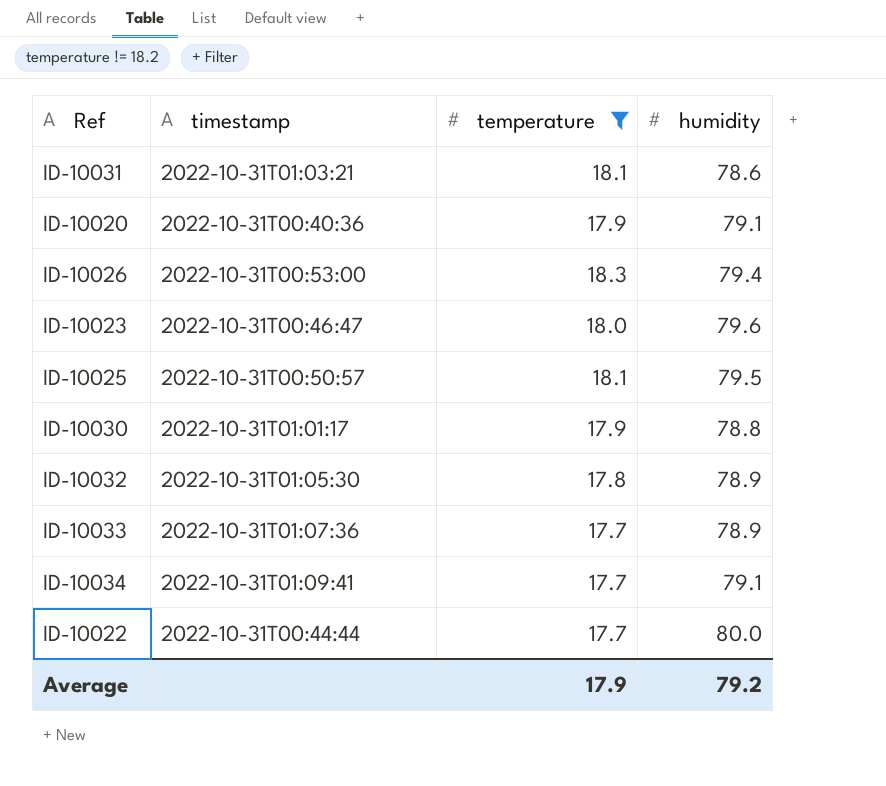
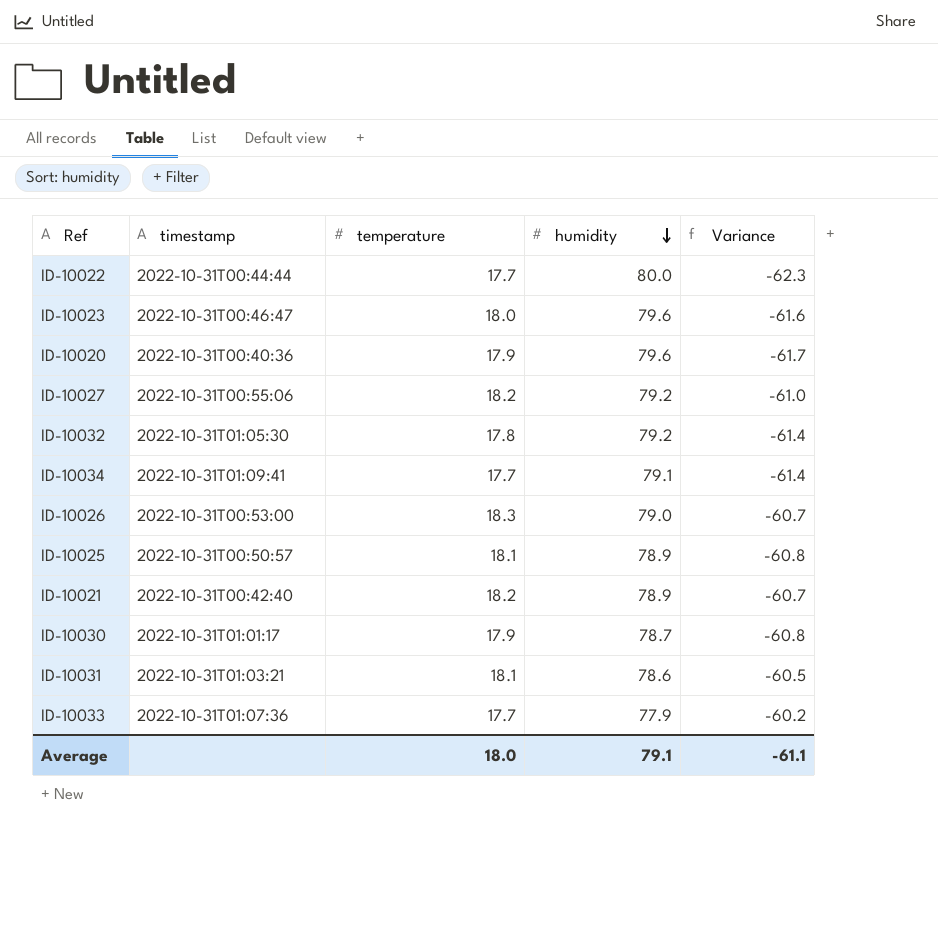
filter: temperature != 18.2 -> none
row order: none -> humidity descending
column Variance | formula: none -> [temperature] - [humidity]
ID-10020 | humidity: 79.1 -> 79.6
ID-10032 | humidity: 78.9 -> 79.2
ID-10026 | humidity: 79.4 -> 79.0
ID-10025 | humidity: 79.5 -> 78.9
ID-10030 | humidity: 78.8 -> 78.7
ID-10033 | humidity: 78.9 -> 77.9
Average | temperature: 17.9 -> 18.0
Average | humidity: 79.2 -> 79.1

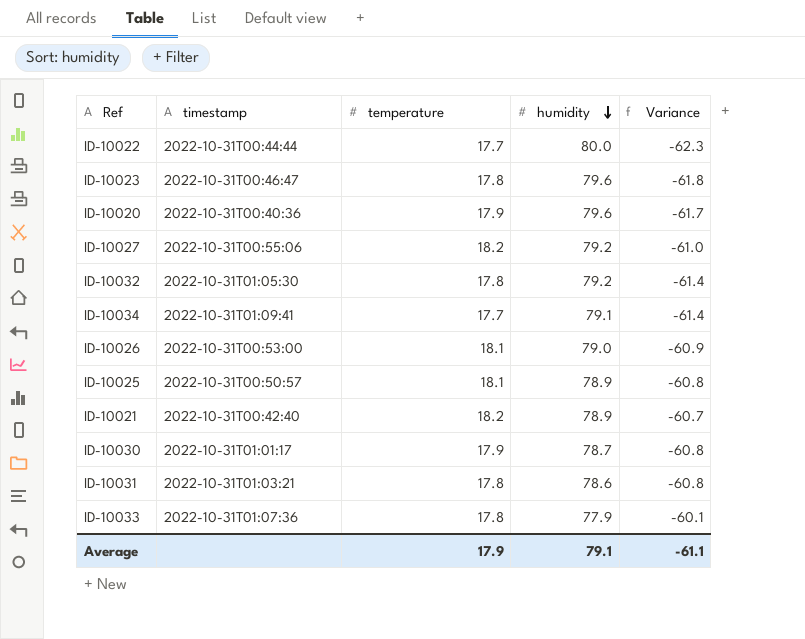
ID-10023 | temperature: 18.0 -> 17.8
ID-10023 | Variance: -61.6 -> -61.8
ID-10026 | temperature: 18.3 -> 18.1
ID-10026 | Variance: -60.7 -> -60.9
ID-10031 | temperature: 18.1 -> 17.8
ID-10031 | Variance: -60.5 -> -60.8
ID-10033 | temperature: 17.7 -> 17.8
ID-10033 | Variance: -60.2 -> -60.1
Average | temperature: 18.0 -> 17.9

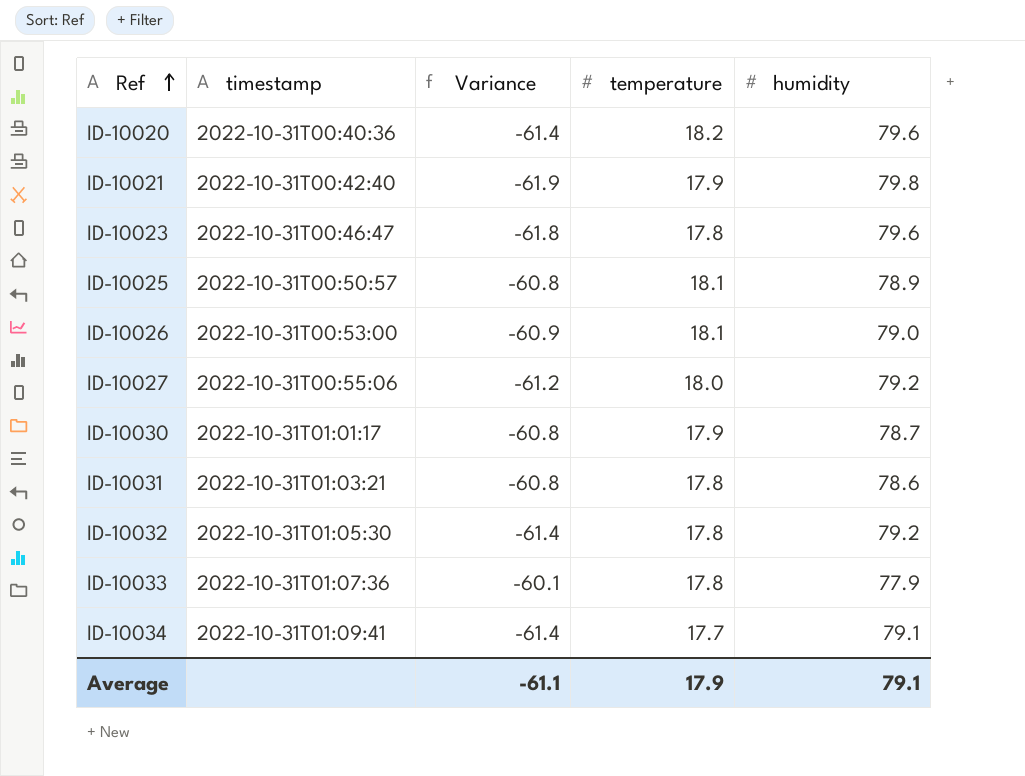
row order: humidity descending -> Ref ascending
column Variance | position: 5 -> 3
row ID-10022: 2022-10-31T00:44:44 | 17.7 | 80.0 | -62.3 -> none
ID-10020 | Variance: -61.7 -> -61.4
ID-10020 | temperature: 17.9 -> 18.2
ID-10021 | Variance: -60.7 -> -61.9
ID-10021 | temperature: 18.2 -> 17.9
ID-10021 | humidity: 78.9 -> 79.8
ID-10027 | Variance: -61.0 -> -61.2
ID-10027 | temperature: 18.2 -> 18.0

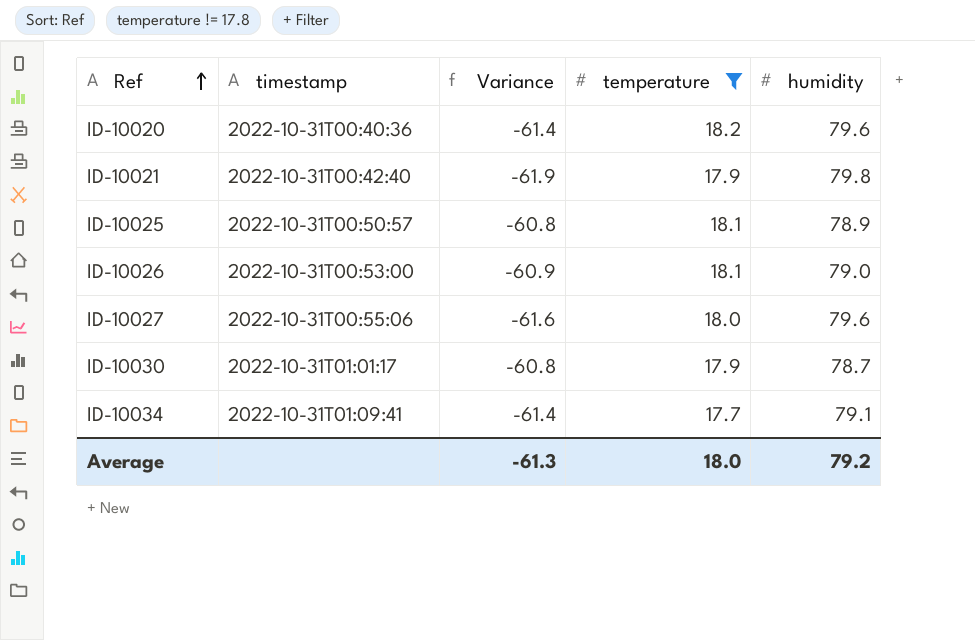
filter: none -> temperature != 17.8
ID-10027 | Variance: -61.2 -> -61.6
ID-10027 | humidity: 79.2 -> 79.6
Average | Variance: -61.1 -> -61.3
Average | temperature: 17.9 -> 18.0
Average | humidity: 79.1 -> 79.2

